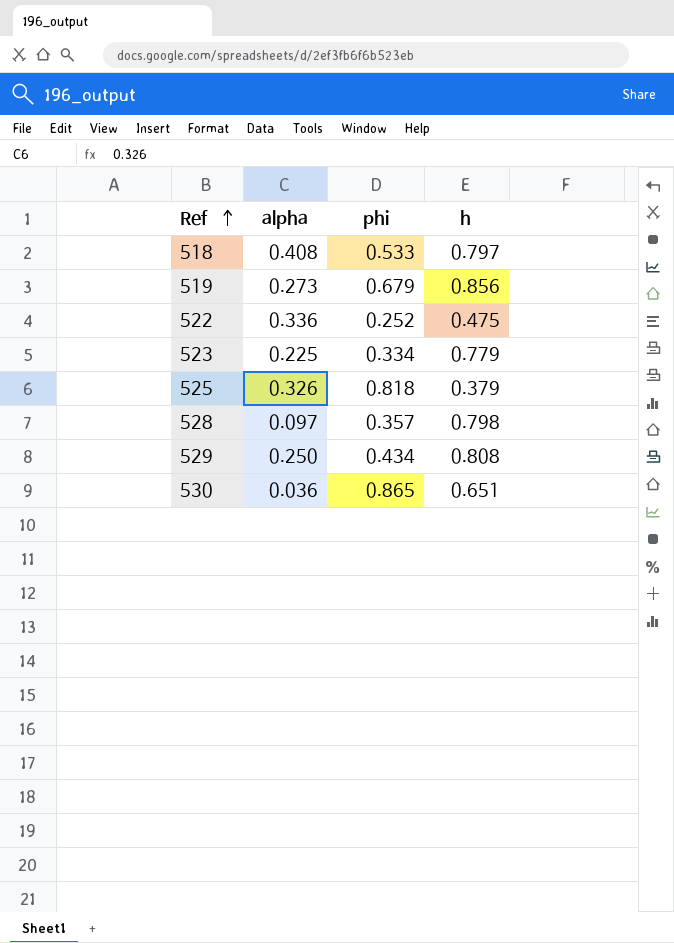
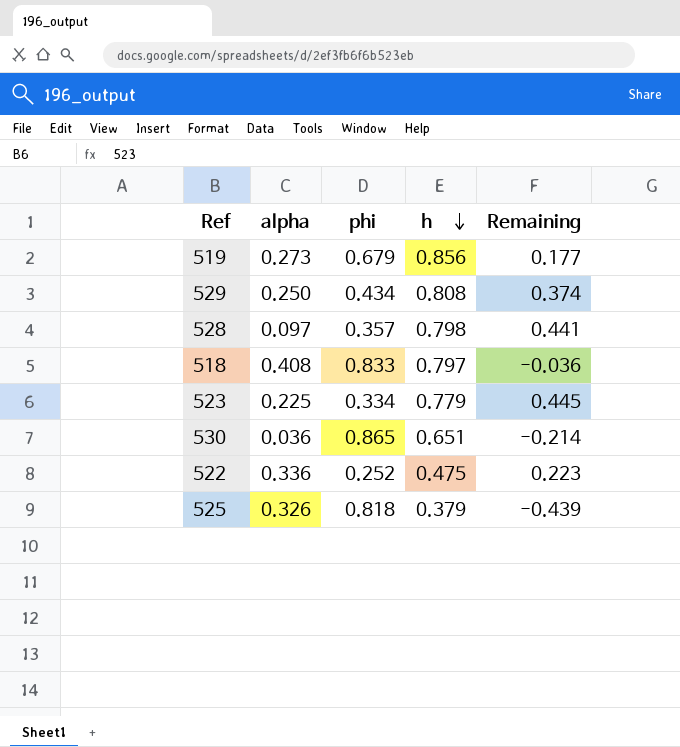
row order: Ref ascending -> h descending
column Remaining | formula: none -> [h] - [phi]
518 | phi: 0.533 -> 0.833

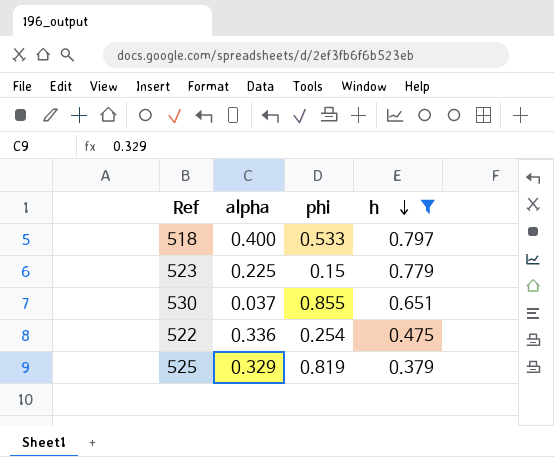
filter: none -> h <= 0.797
column Remaining | formula: [h] - [phi] -> none
518 | alpha: 0.408 -> 0.400
518 | phi: 0.833 -> 0.533
523 | phi: 0.334 -> 0.15
530 | alpha: 0.036 -> 0.037
530 | phi: 0.865 -> 0.855
522 | phi: 0.252 -> 0.254
525 | alpha: 0.326 -> 0.329
525 | phi: 0.818 -> 0.819

